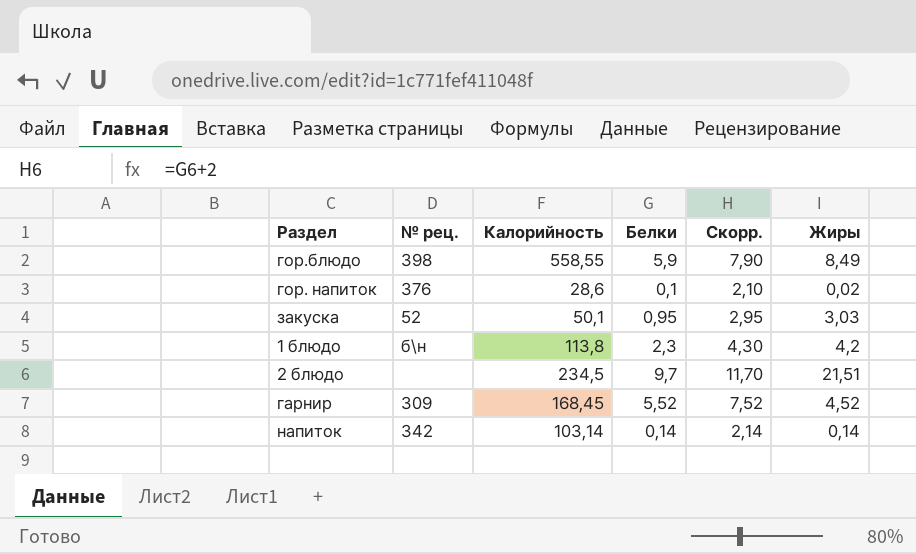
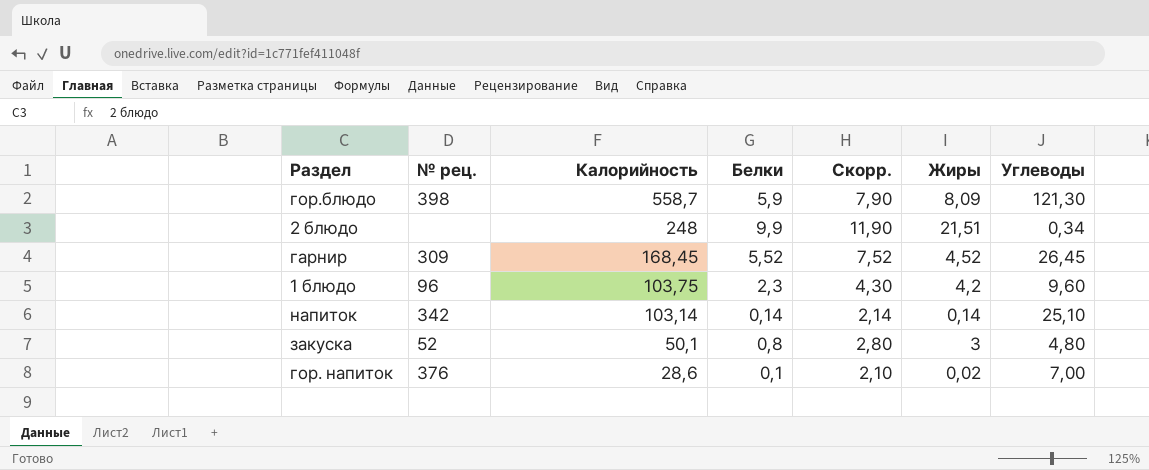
row order: none -> Калорийность descending
column Углеводы | position: none -> 7
гор.блюдо | Калорийность: 558,55 -> 558,7
гор.блюдо | Жиры: 8,49 -> 8,09
2 блюдо | Калорийность: 234,5 -> 248
2 блюдо | Белки: 9,7 -> 9,9
2 блюдо | Скорр.: 11,70 -> 11,90
1 блюдо | № рец.: б\н -> 96
1 блюдо | Калорийность: 113,8 -> 103,75
закуска | Белки: 0,95 -> 0,8
закуска | Скорр.: 2,95 -> 2,80
закуска | Жиры: 3,03 -> 3

